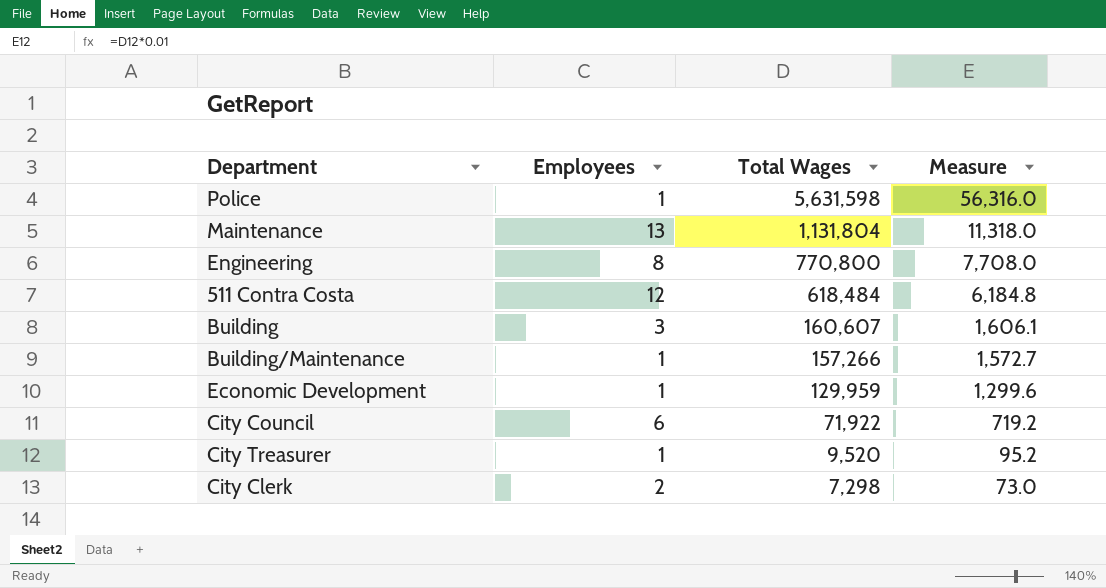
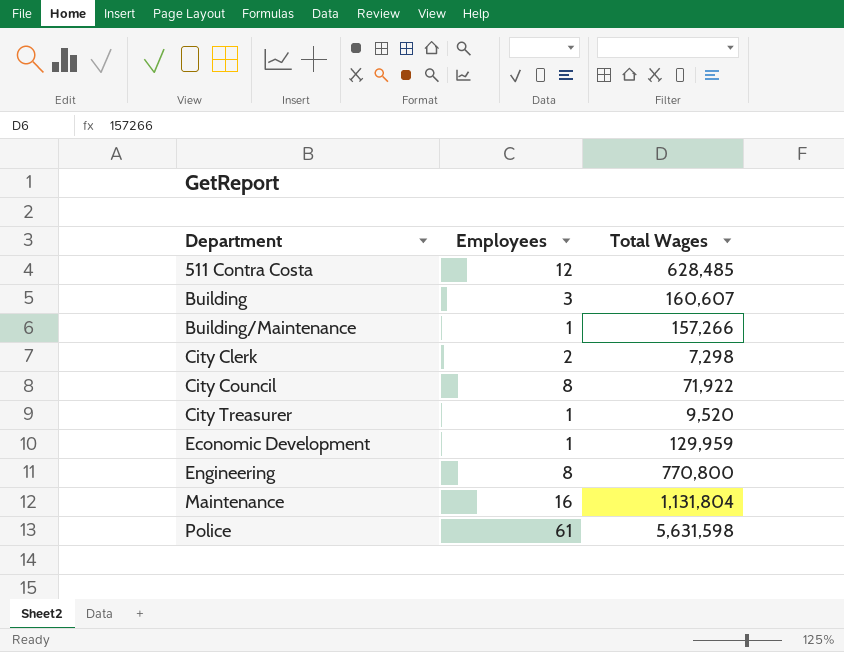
row order: Total Wages descending -> Department ascending
column Measure | formula: [Total Wages] * 0.01 -> none
511 Contra Costa | Total Wages: 618,484 -> 628,485
City Council | Employees: 6 -> 8
Maintenance | Employees: 13 -> 16
Police | Employees: 1 -> 61

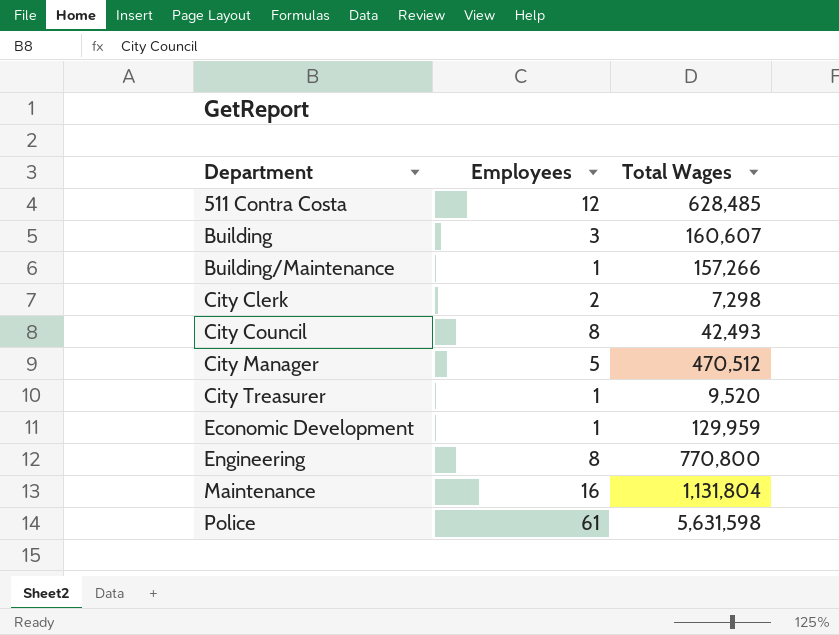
City Council | Total Wages: 71,922 -> 42,493
row City Manager: none -> 5 | 470,512

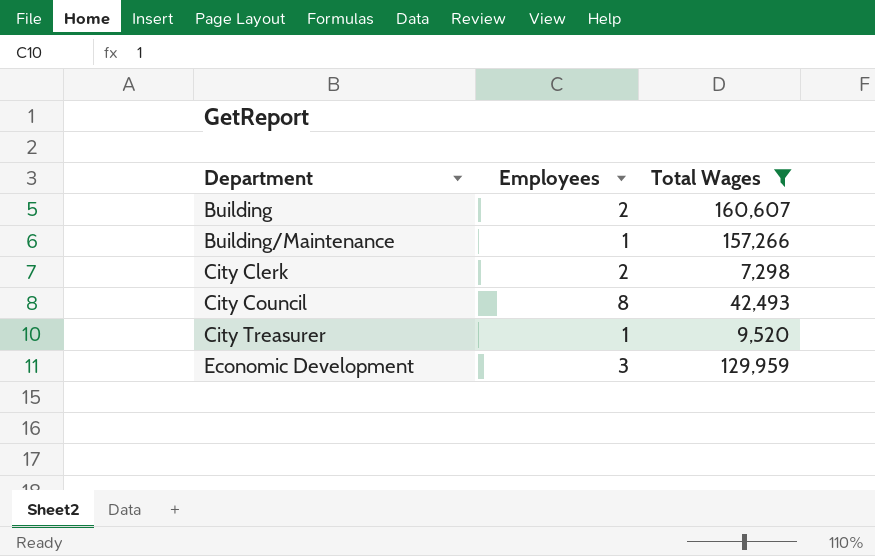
filter: none -> Total Wages <= 160,607
Building | Employees: 3 -> 2
Economic Development | Employees: 1 -> 3

